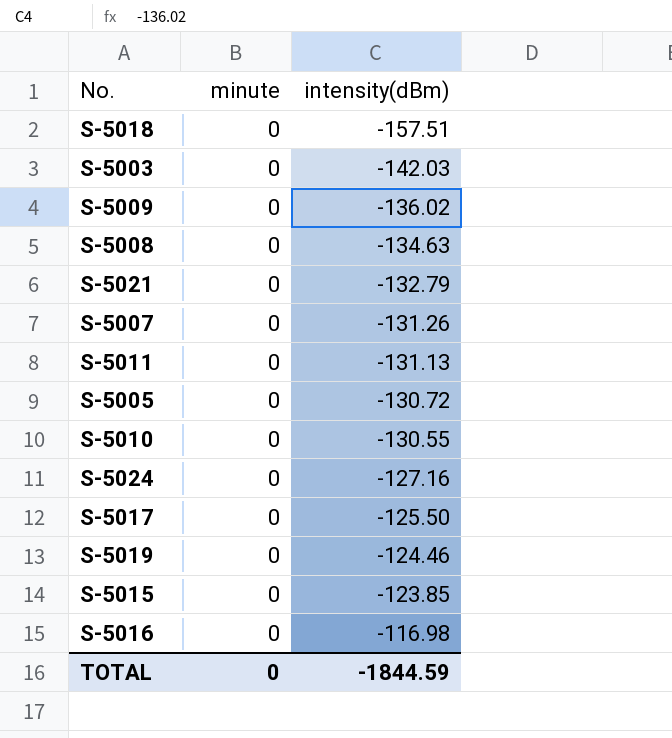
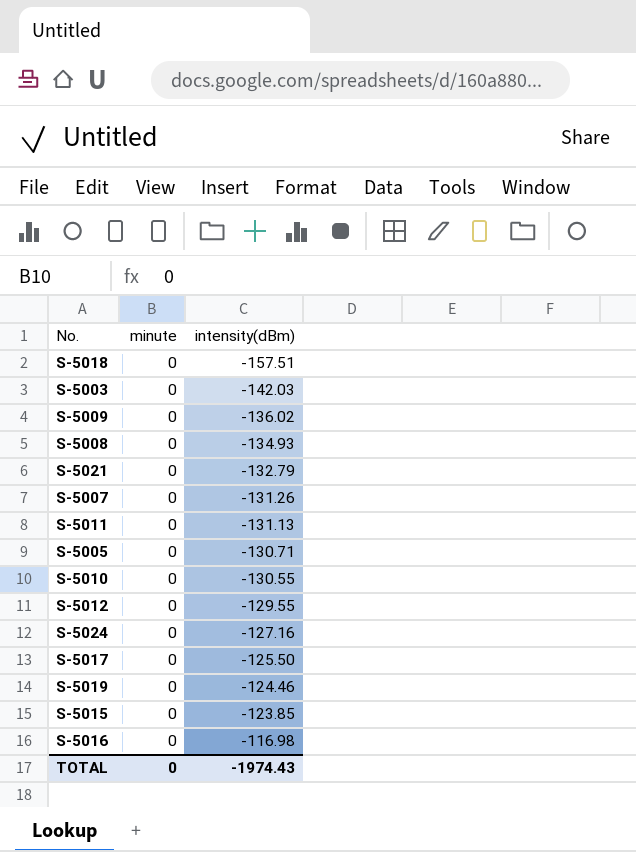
S-5008 | intensity(dBm): -134.63 -> -134.93
S-5005 | intensity(dBm): -130.72 -> -130.71
row S-5012: none -> 0 | -129.55
TOTAL | intensity(dBm): -1844.59 -> -1974.43

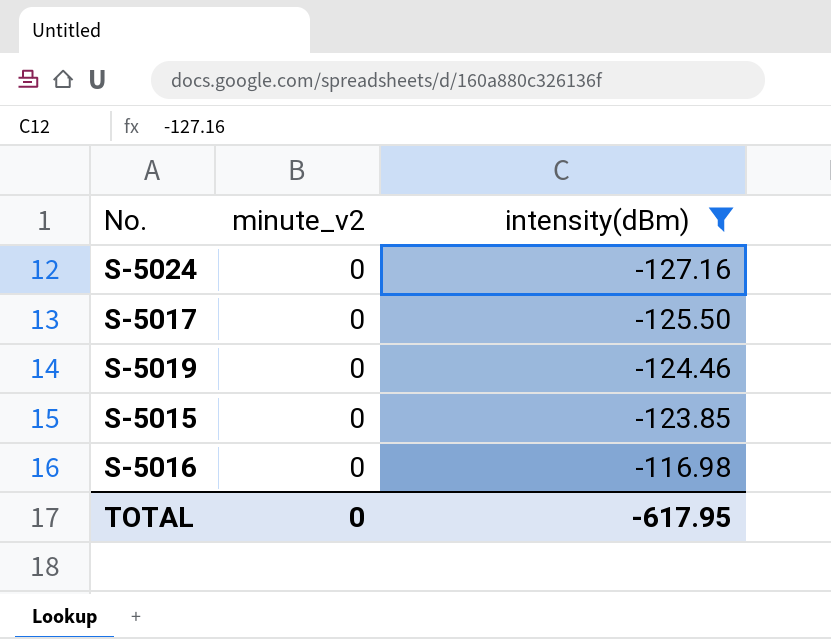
filter: none -> intensity(dBm) >= -127.16
column name: minute -> minute_v2
TOTAL | intensity(dBm): -1974.43 -> -617.95

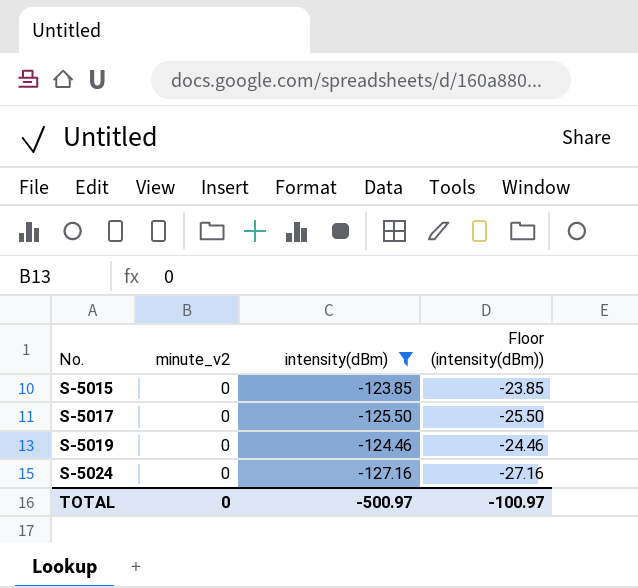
row order: intensity(dBm) ascending -> No. ascending
column Floor (intensity(dBm)) | formula: none -> [intensity(dBm)] + 100
row S-5016: 0 | -116.98 -> none
TOTAL | intensity(dBm): -617.95 -> -500.97

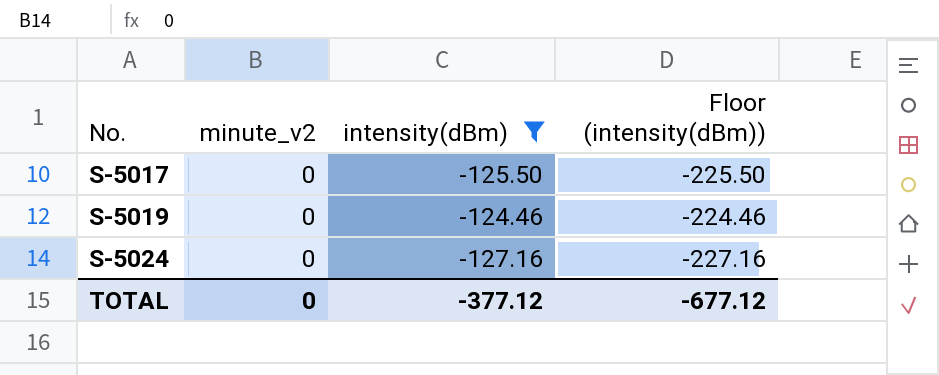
column Floor (intensity(dBm)) | formula: [intensity(dBm)] + 100 -> [intensity(dBm)] - 100
row S-5015: 0 | -123.85 | -23.85 -> none
TOTAL | intensity(dBm): -500.97 -> -377.12
TOTAL | Floor (intensity(dBm)): -100.97 -> -677.12

